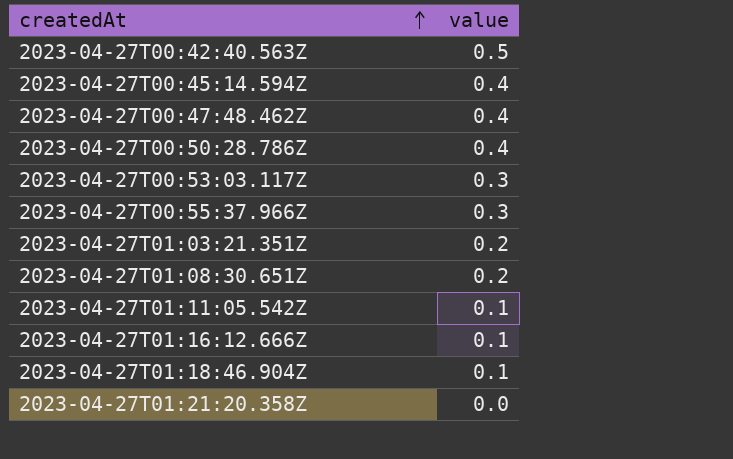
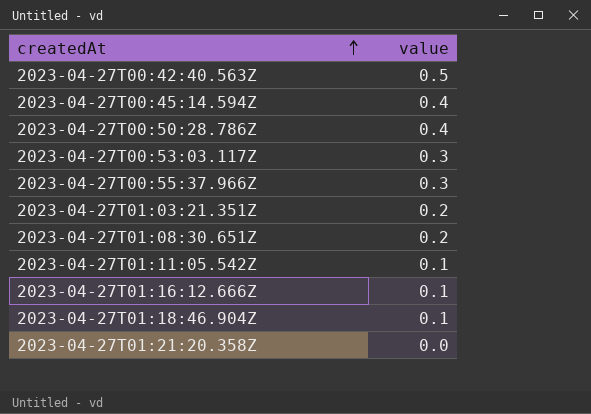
row 2023-04-27T00:47:48.462Z: 0.4 -> none

